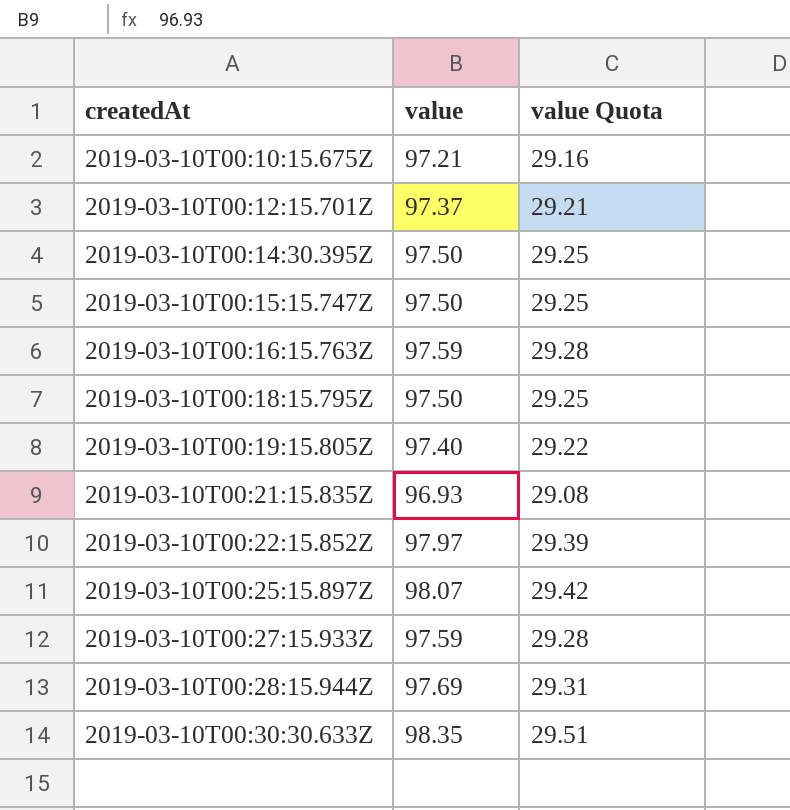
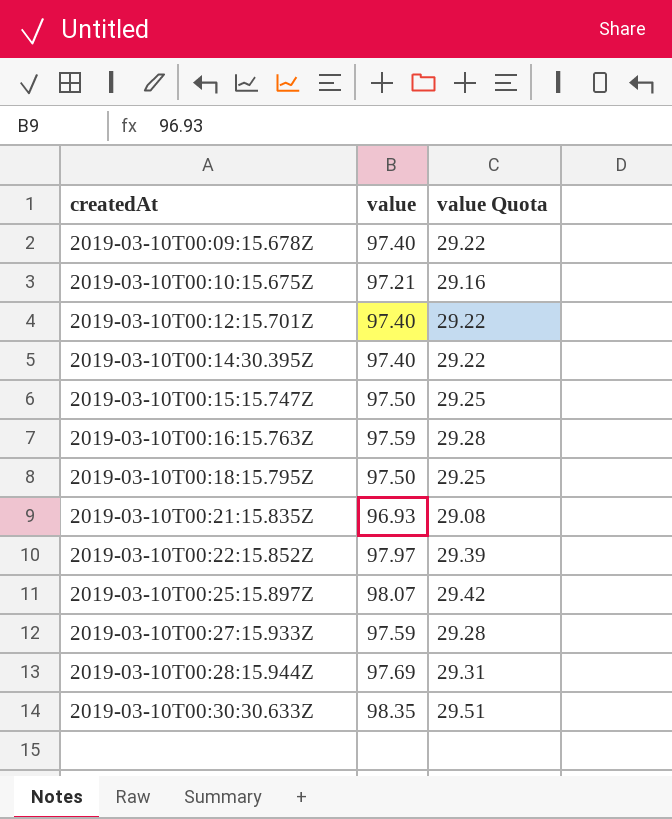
row 2019-03-10T00:19:15.805Z: 97.40 | 29.22 -> none
row 2019-03-10T00:09:15.678Z: none -> 97.40 | 29.22
2019-03-10T00:12:15.701Z | value: 97.37 -> 97.40
2019-03-10T00:12:15.701Z | value Quota: 29.21 -> 29.22
2019-03-10T00:14:30.395Z | value: 97.50 -> 97.40
2019-03-10T00:14:30.395Z | value Quota: 29.25 -> 29.22

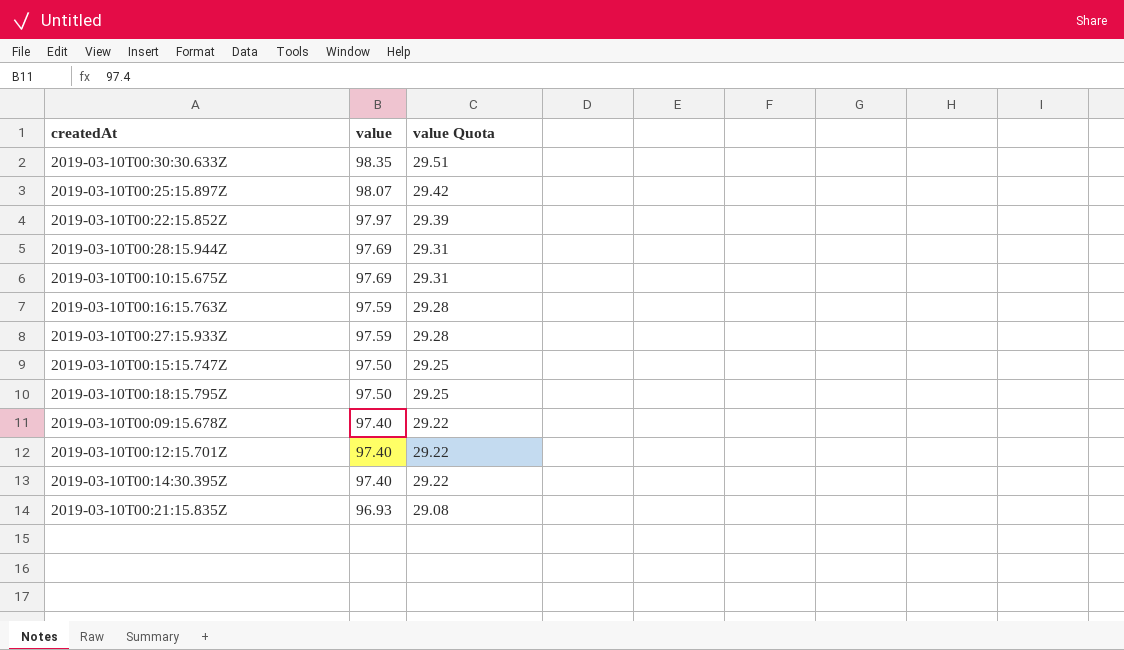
row order: createdAt ascending -> value descending
2019-03-10T00:10:15.675Z | value: 97.21 -> 97.69
2019-03-10T00:10:15.675Z | value Quota: 29.16 -> 29.31

